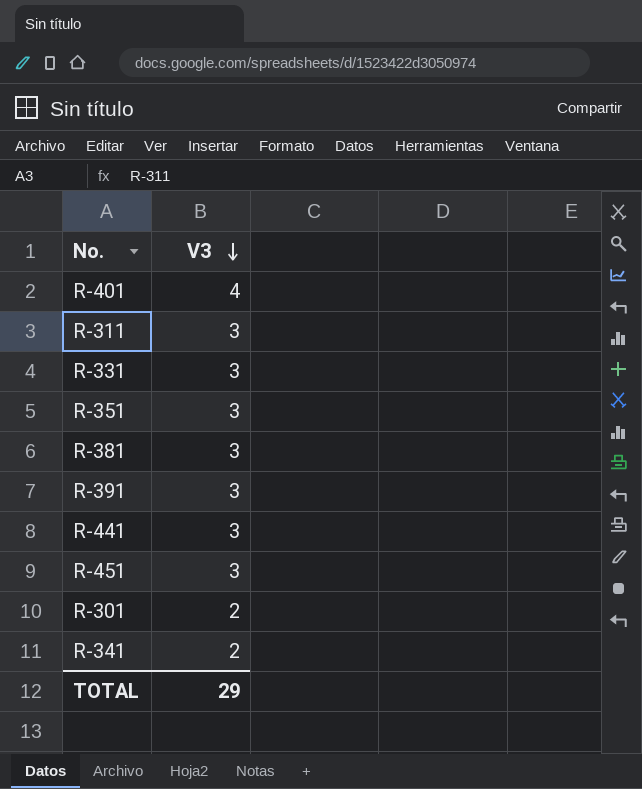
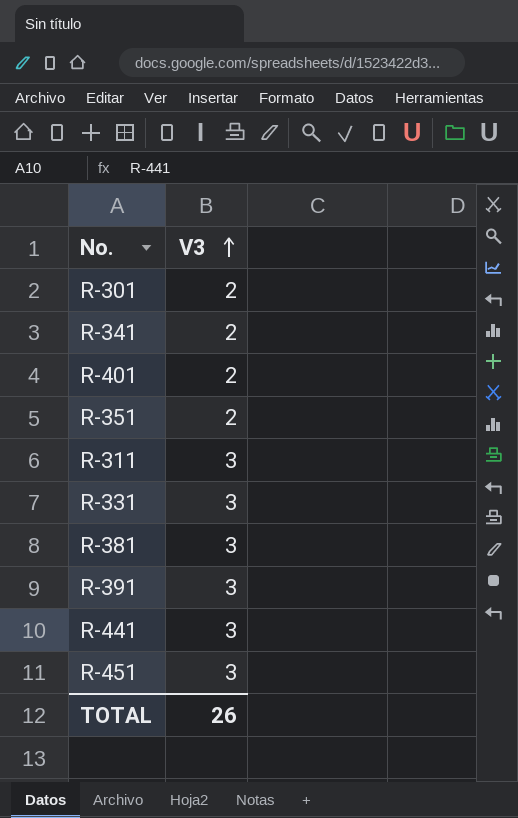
row order: V3 descending -> V3 ascending
R-401 | V3: 4 -> 2
R-351 | V3: 3 -> 2
TOTAL | V3: 29 -> 26

